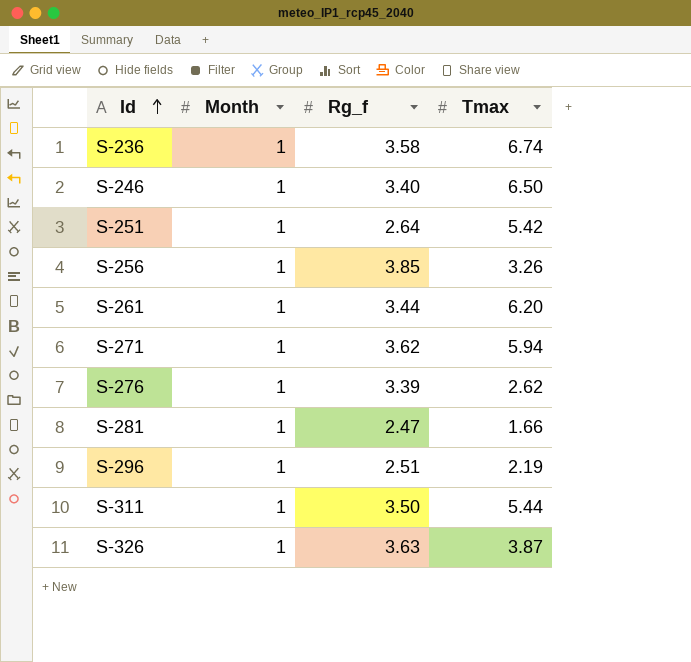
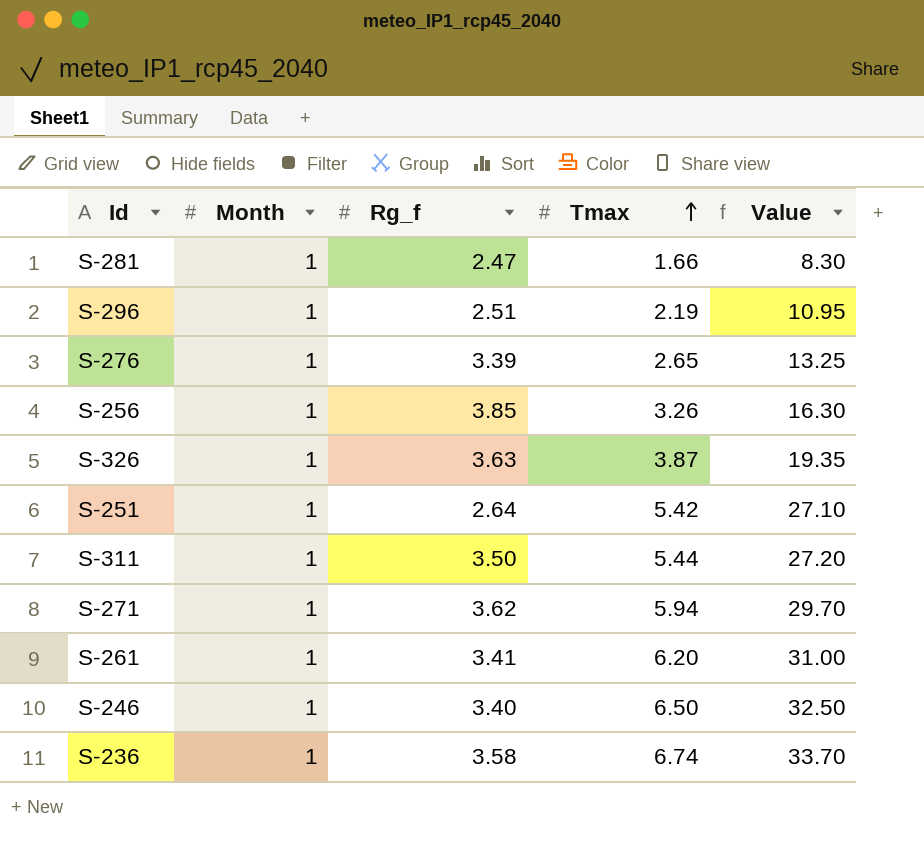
row order: Id ascending -> Tmax ascending
column Value | formula: none -> [Tmax] * 5
S-276 | Tmax: 2.62 -> 2.65
S-261 | Rg_f: 3.44 -> 3.41

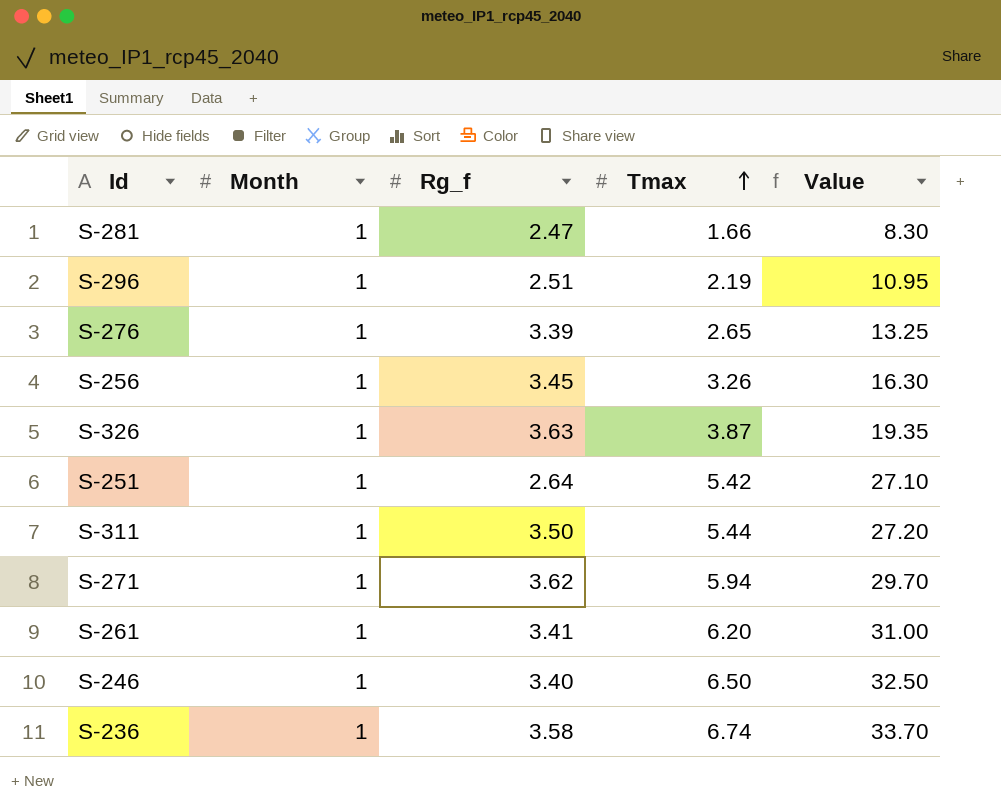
S-256 | Rg_f: 3.85 -> 3.45

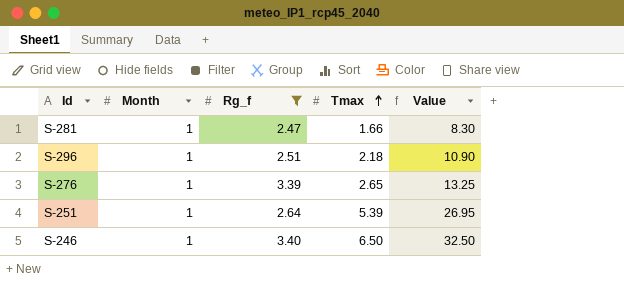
filter: none -> Rg_f <= 3.40
S-296 | Tmax: 2.19 -> 2.18
S-296 | Value: 10.95 -> 10.90
S-251 | Tmax: 5.42 -> 5.39
S-251 | Value: 27.10 -> 26.95

